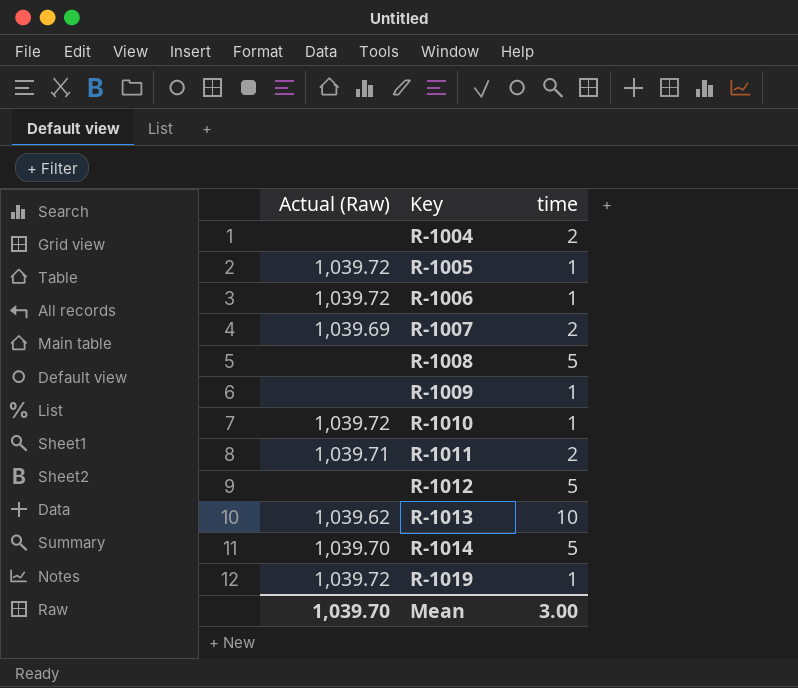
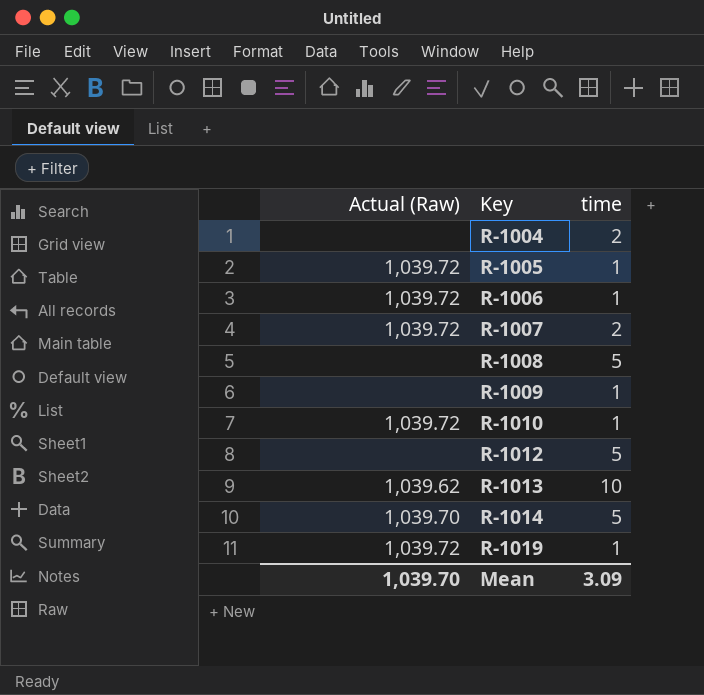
row R-1011: 1,039.71 | 2 -> none
R-1007 | Actual (Raw): 1,039.69 -> 1,039.72
Mean | time: 3.00 -> 3.09

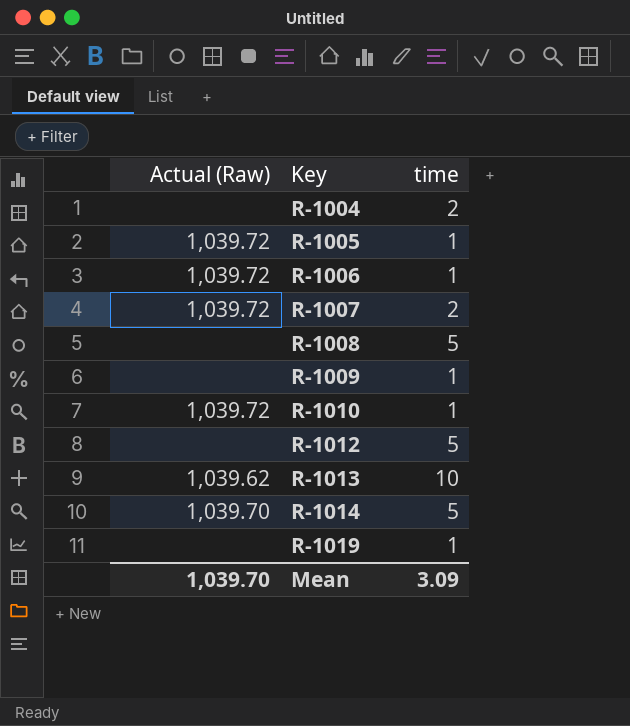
R-1019 | Actual (Raw): 1,039.72 -> none

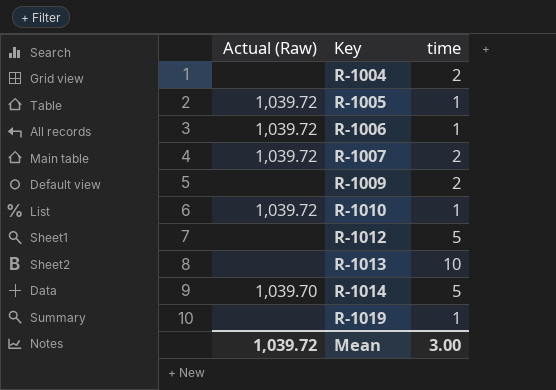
row R-1008: none | 5 -> none
R-1009 | time: 1 -> 2
R-1013 | Actual (Raw): 1,039.62 -> none
Mean | Actual (Raw): 1,039.70 -> 1,039.72
Mean | time: 3.09 -> 3.00

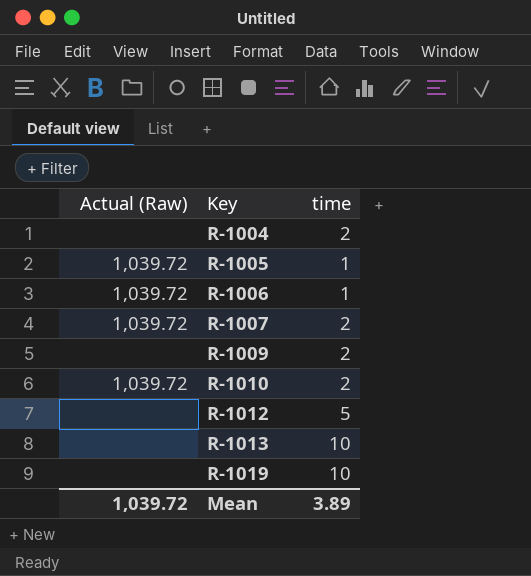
row R-1014: 1,039.70 | 5 -> none
R-1010 | time: 1 -> 2
R-1019 | time: 1 -> 10
Mean | time: 3.00 -> 3.89

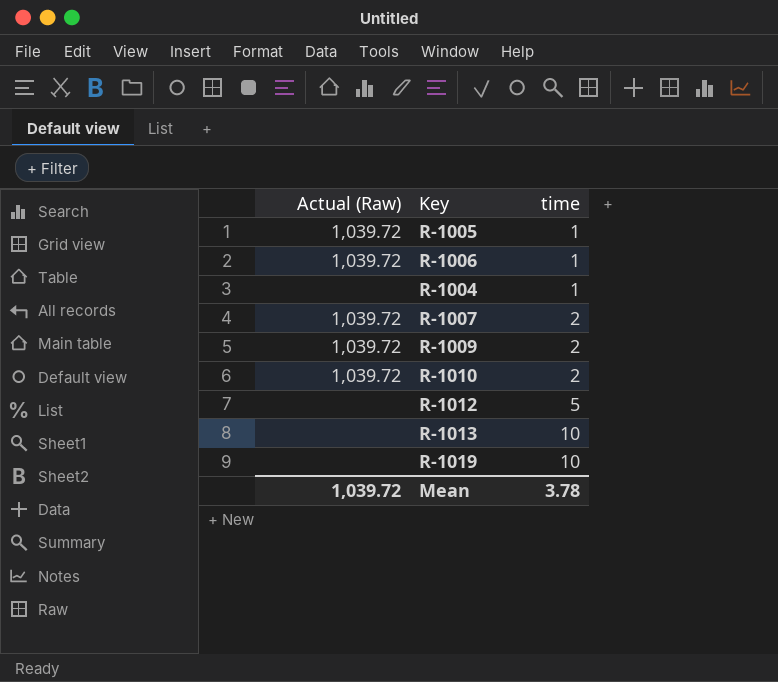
row order: Key ascending -> time ascending
R-1004 | time: 2 -> 1
R-1009 | Actual (Raw): none -> 1,039.72
Mean | time: 3.89 -> 3.78

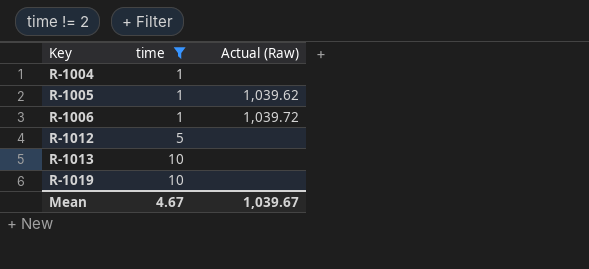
filter: none -> time != 2
row order: time ascending -> Key ascending
column Actual (Raw) | position: 1 -> 3
R-1005 | Actual (Raw): 1,039.72 -> 1,039.62
Mean | time: 3.78 -> 4.67
Mean | Actual (Raw): 1,039.72 -> 1,039.67

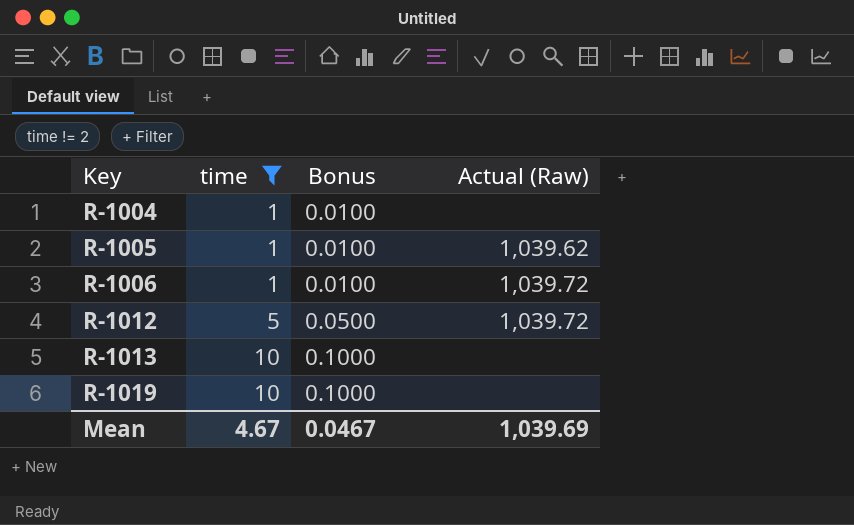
column Bonus | formula: none -> [time] * 0.01
R-1012 | Actual (Raw): none -> 1,039.72
Mean | Actual (Raw): 1,039.67 -> 1,039.69

